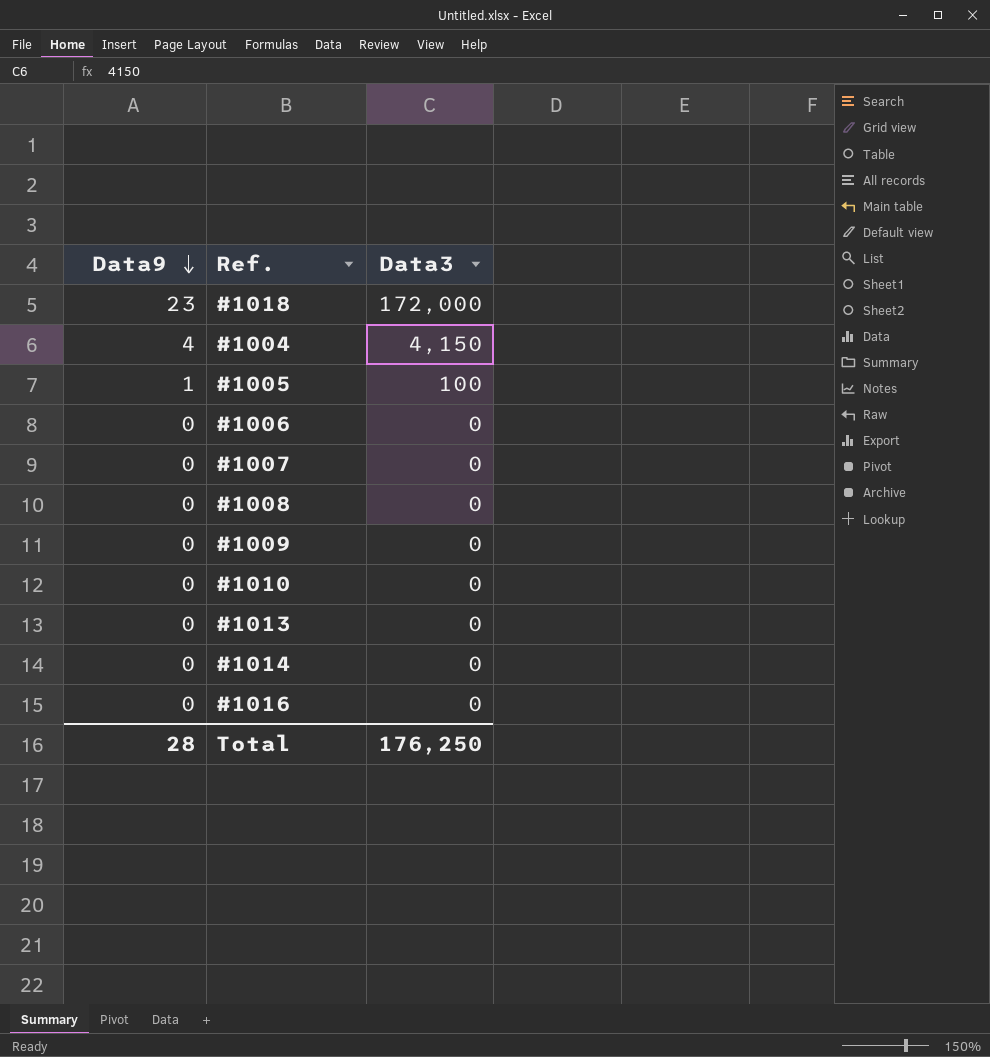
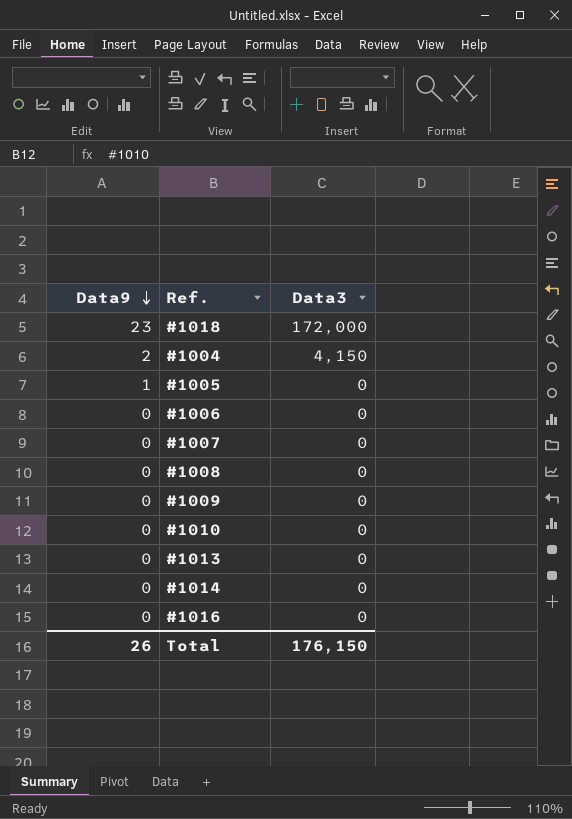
#1004 | Data9: 4 -> 2
#1005 | Data3: 100 -> 0
Total | Data9: 28 -> 26
Total | Data3: 176,250 -> 176,150

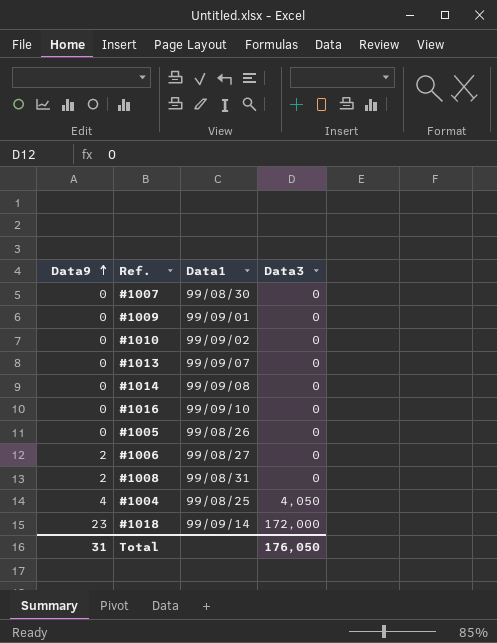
row order: Data9 descending -> Data9 ascending
column Data1 | position: none -> 3
#1005 | Data9: 1 -> 0
#1006 | Data9: 0 -> 2
#1008 | Data9: 0 -> 2
#1004 | Data9: 2 -> 4
#1004 | Data3: 4,150 -> 4,050
Total | Data9: 26 -> 31
Total | Data3: 176,150 -> 176,050

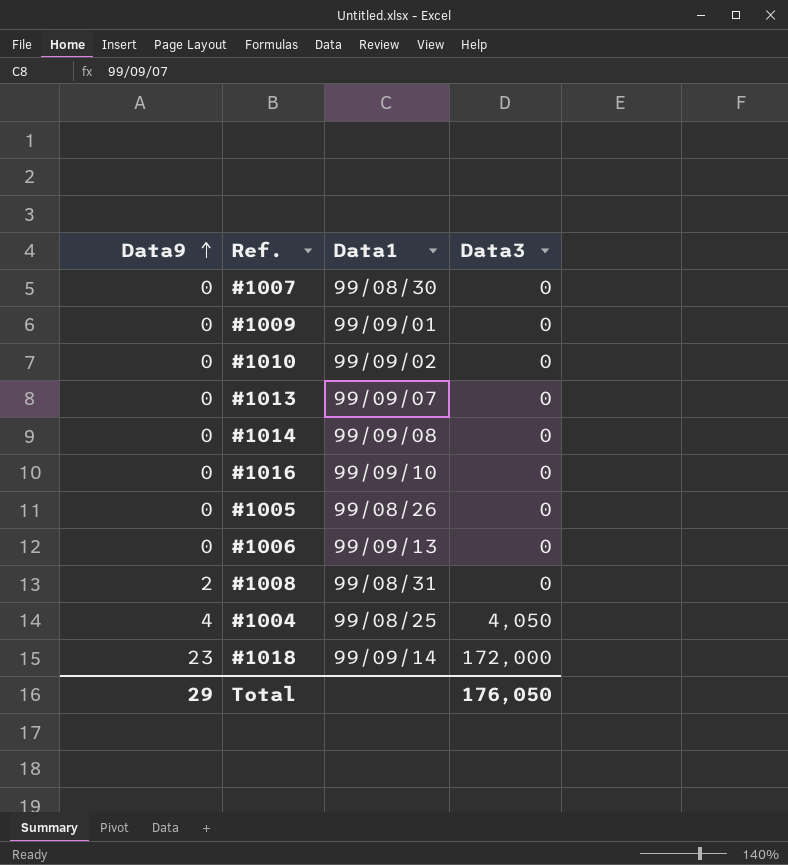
#1006 | Data9: 2 -> 0
#1006 | Data1: 99/08/27 -> 99/09/13
Total | Data9: 31 -> 29

